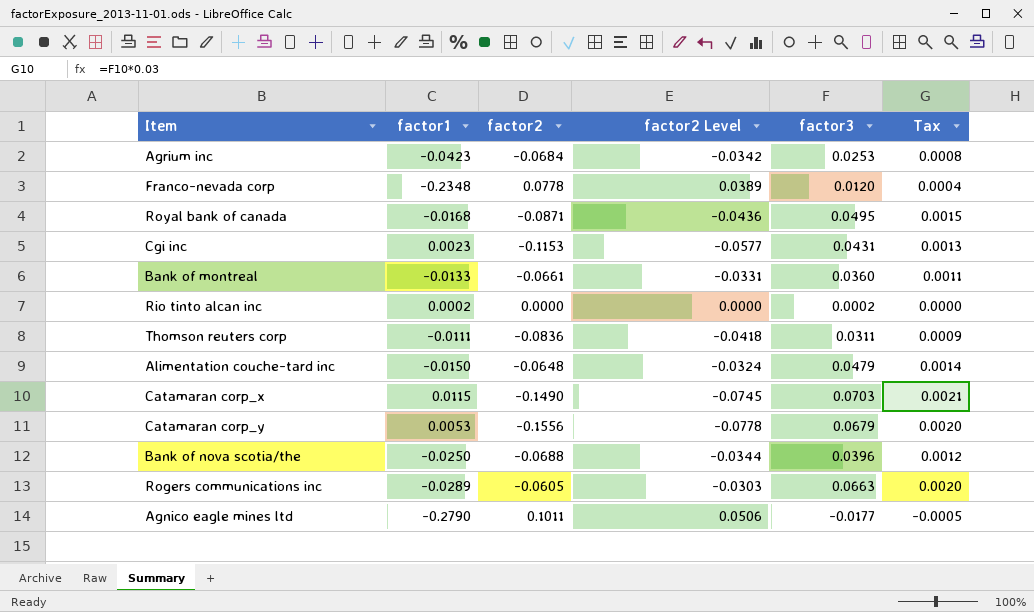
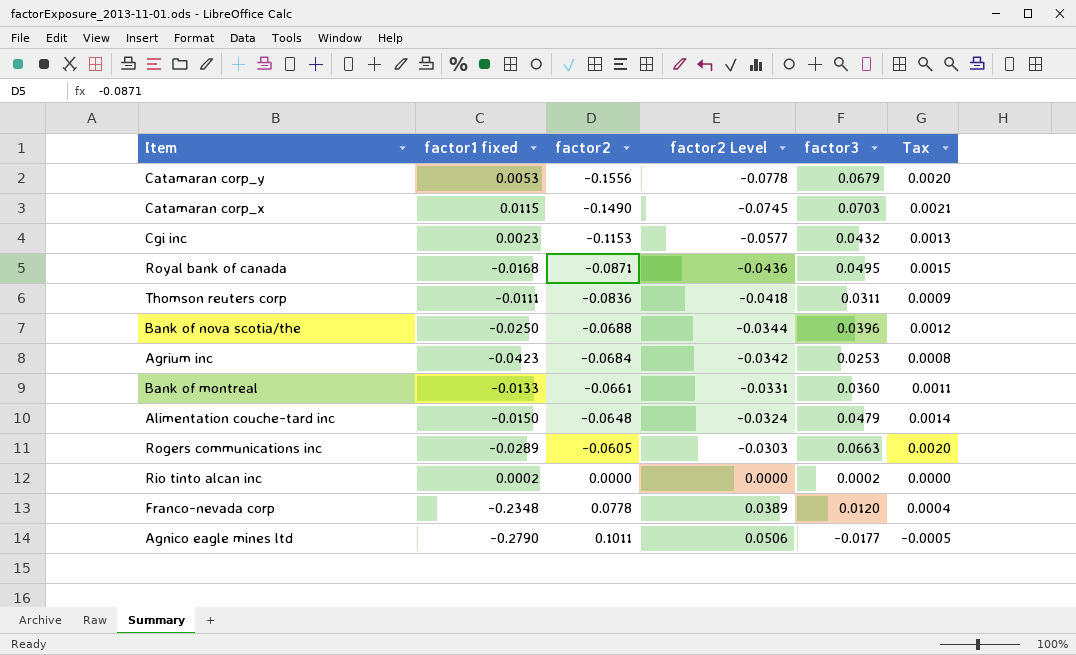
row order: none -> factor2 ascending
column name: factor1 -> factor1 fixed
Cgi inc | factor3: 0.0431 -> 0.0432

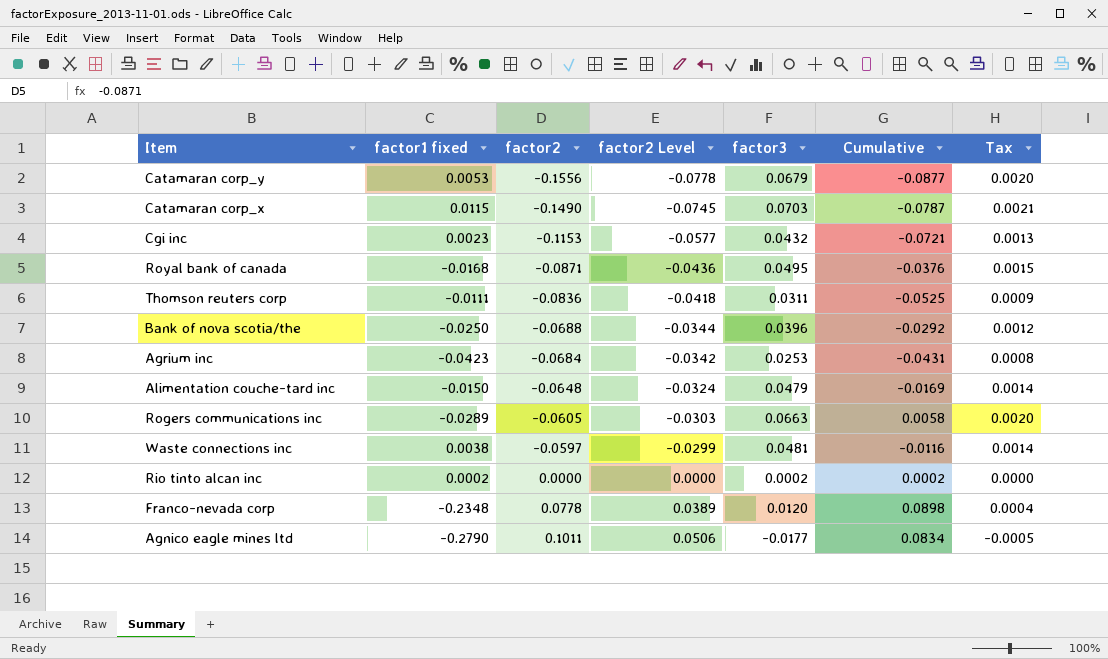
column Cumulative | formula: none -> [factor2] + [factor3]
row Bank of montreal: -0.0133 | -0.0661 | -0.0331 | 0.0360 | 0.0011 -> none
row Waste connections inc: none -> 0.0038 | -0.0597 | -0.0299 | 0.0481 | -0.0116 | 0.0014

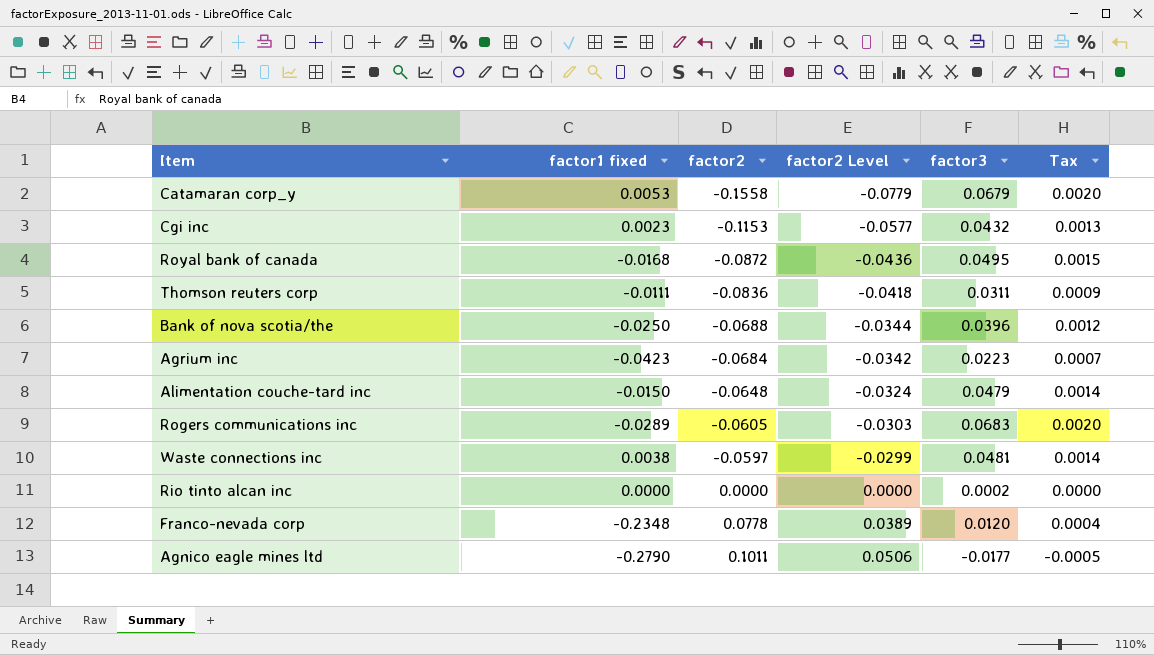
column Cumulative | formula: [factor2] + [factor3] -> none
row Catamaran corp_x: 0.0115 | -0.1490 | -0.0745 | 0.0703 | -0.0787 | 0.0021 -> none
Catamaran corp_y | factor2: -0.1556 -> -0.1558
Catamaran corp_y | factor2 Level: -0.0778 -> -0.0779
Royal bank of canada | factor2: -0.0871 -> -0.0872
Agrium inc | factor3: 0.0253 -> 0.0223
Agrium inc | Tax: 0.0008 -> 0.0007
Rogers communications inc | factor3: 0.0663 -> 0.0683
Rio tinto alcan inc | factor1 fixed: 0.0002 -> 0.0000

